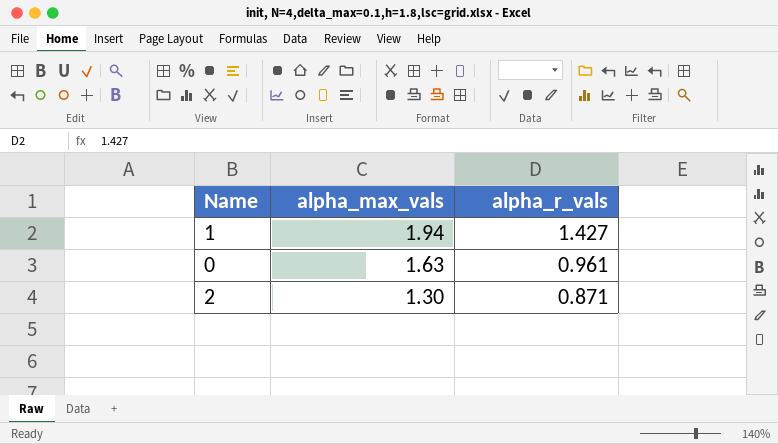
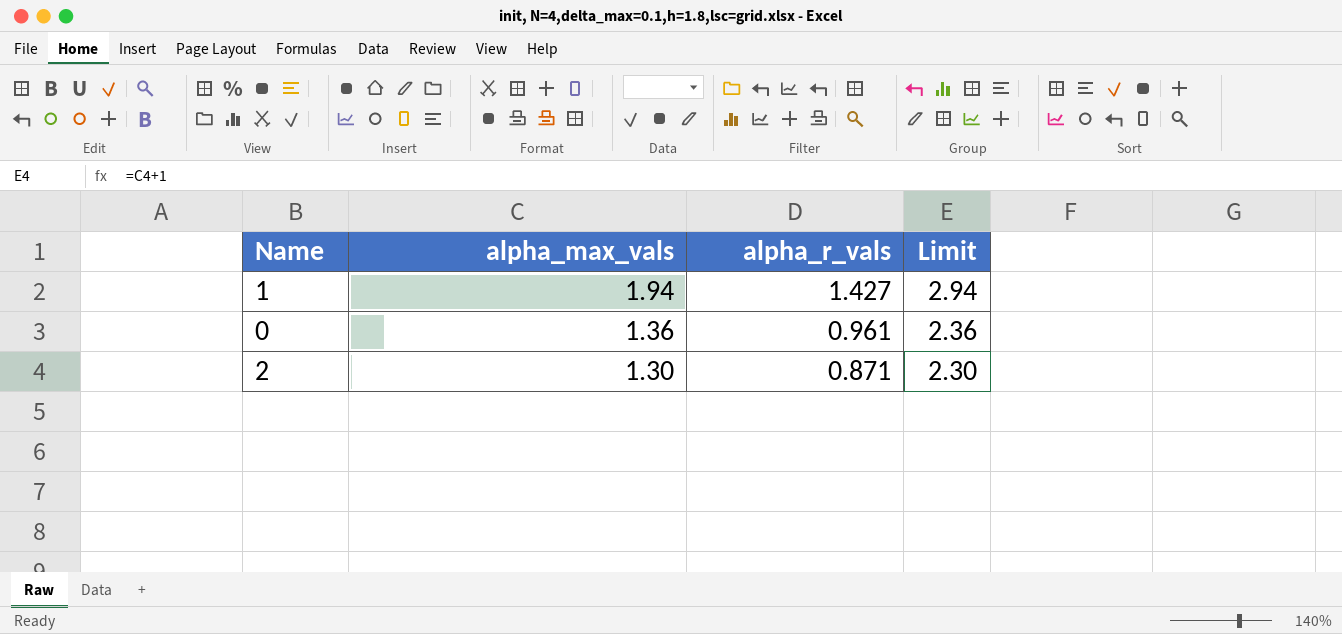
column Limit | formula: none -> [alpha_max_vals] + 1
0 | alpha_max_vals: 1.63 -> 1.36

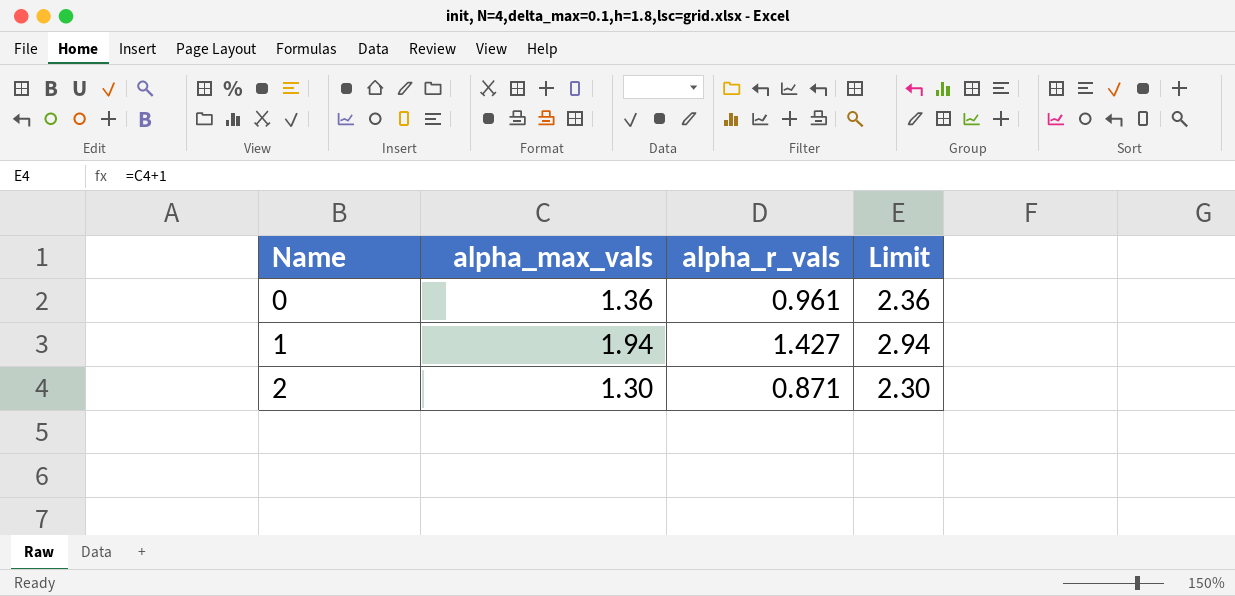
row order: alpha_max_vals descending -> Name ascending

